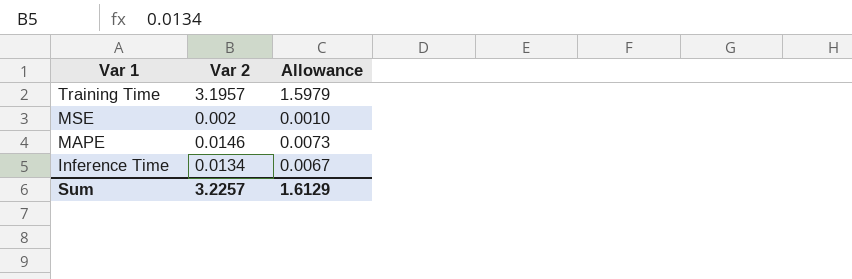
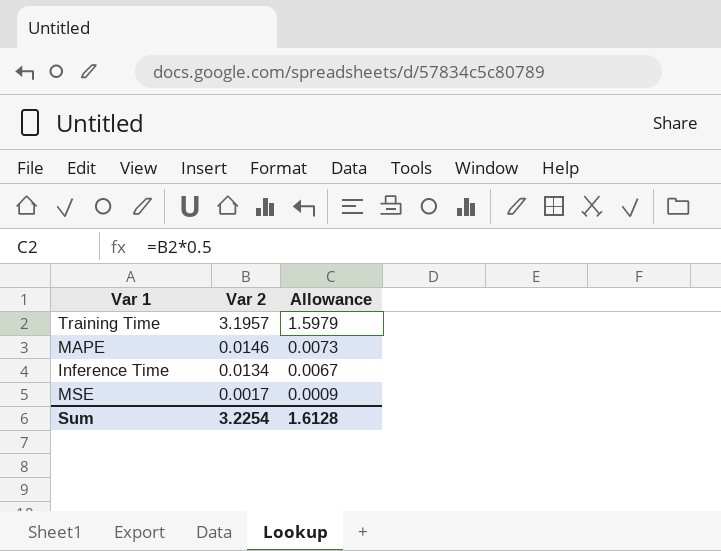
row order: Var 1 descending -> Var 2 descending
MSE | Var 2: 0.002 -> 0.0017
MSE | Allowance: 0.0010 -> 0.0009
Sum | Var 2: 3.2257 -> 3.2254
Sum | Allowance: 1.6129 -> 1.6128

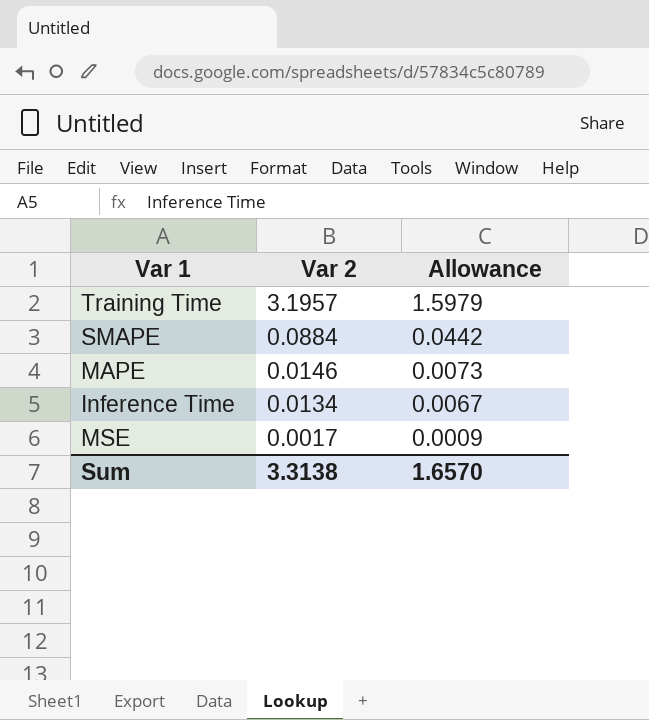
row SMAPE: none -> 0.0884 | 0.0442
Sum | Var 2: 3.2254 -> 3.3138
Sum | Allowance: 1.6128 -> 1.6570

